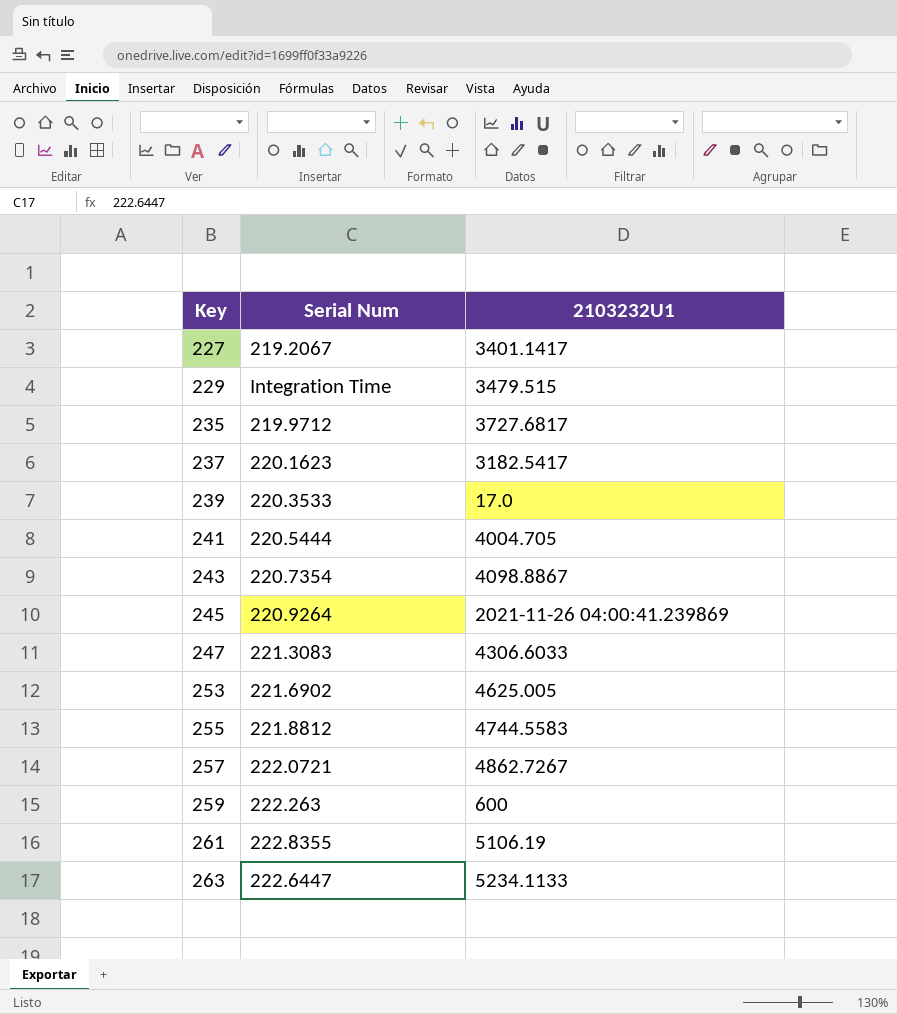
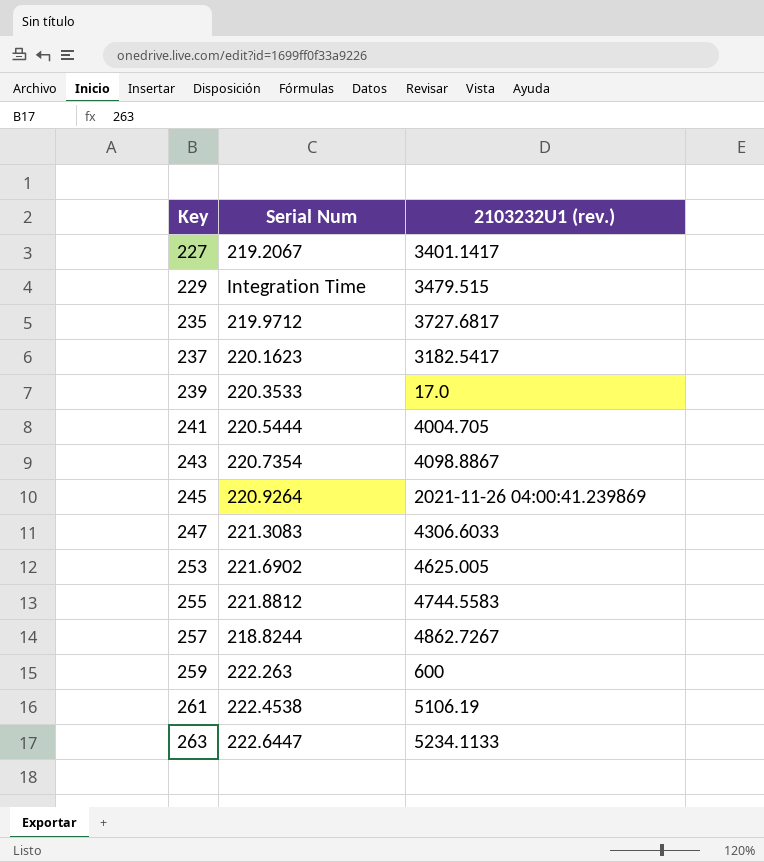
column name: 2103232U1 -> 2103232U1 (rev.)
257 | Serial Num: 222.0721 -> 218.8244
261 | Serial Num: 222.8355 -> 222.4538

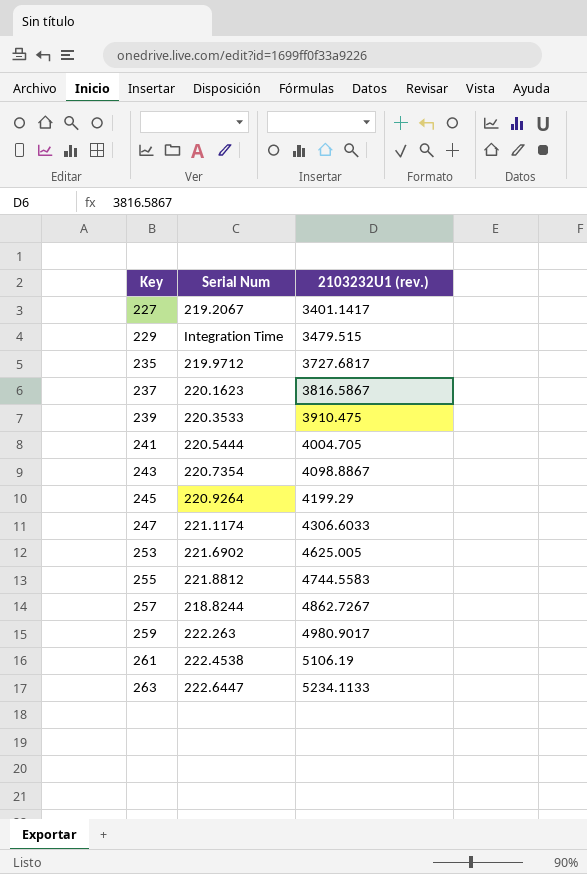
237 | 2103232U1 (rev.): 3182.5417 -> 3816.5867
239 | 2103232U1 (rev.): 17.0 -> 3910.475
245 | 2103232U1 (rev.): 2021-11-26 04:00:41.239869 -> 4199.29
247 | Serial Num: 221.3083 -> 221.1174
259 | 2103232U1 (rev.): 600 -> 4980.9017

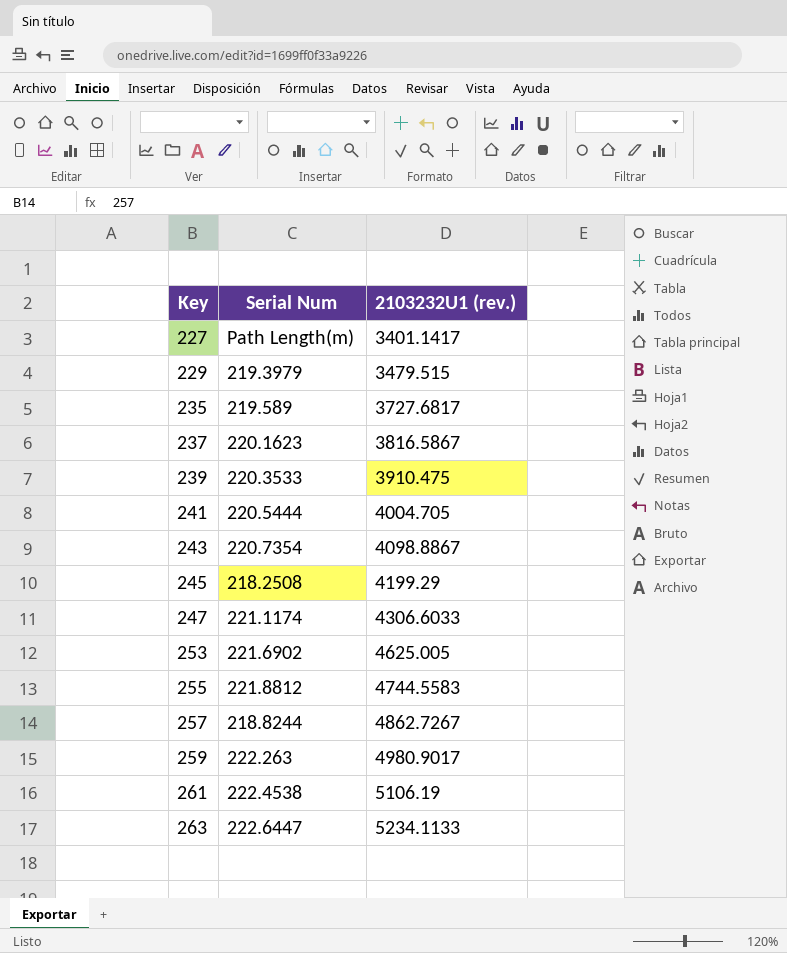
227 | Serial Num: 219.2067 -> Path Length(m)
229 | Serial Num: Integration Time -> 219.3979
235 | Serial Num: 219.9712 -> 219.589
245 | Serial Num: 220.9264 -> 218.2508

